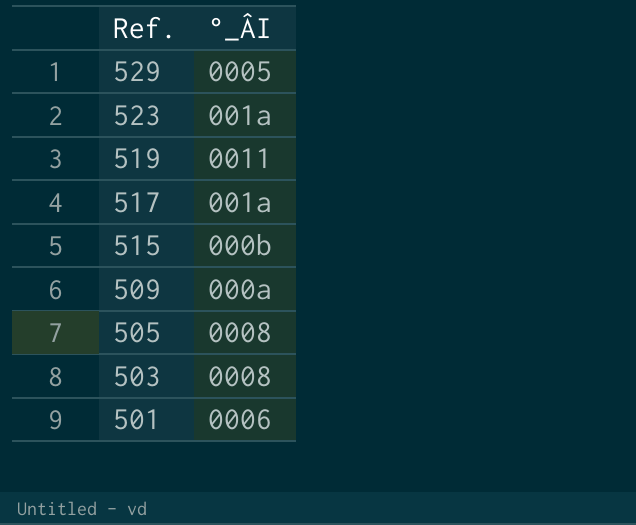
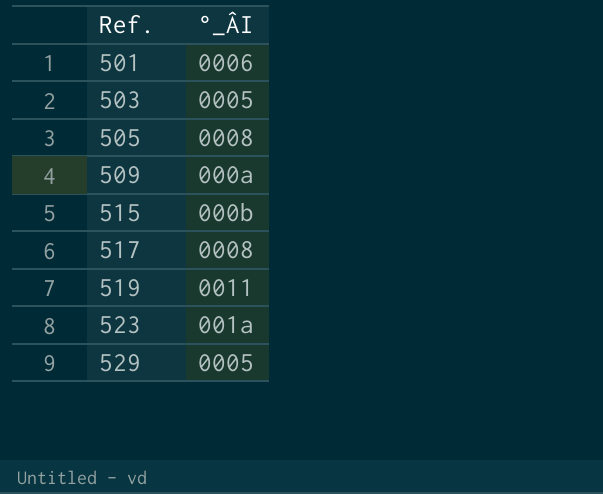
row order: Ref. descending -> Ref. ascending
503 | °_ÂI: 0008 -> 0005
517 | °_ÂI: 001a -> 0008

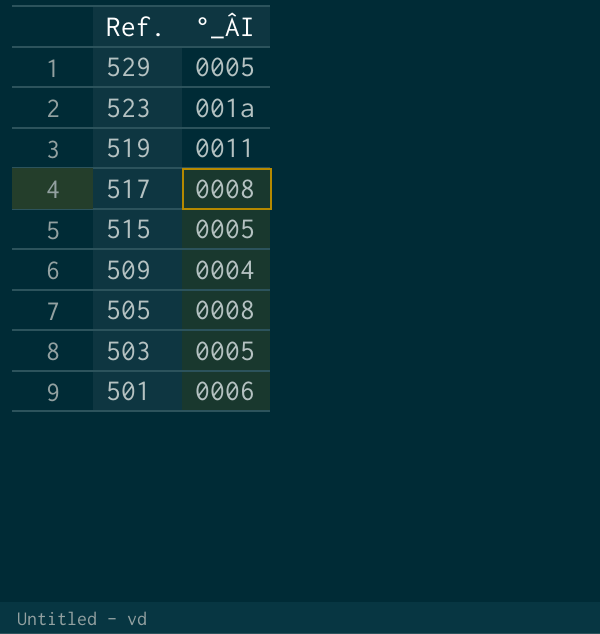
row order: Ref. ascending -> Ref. descending
515 | °_ÂI: 000b -> 0005
509 | °_ÂI: 000a -> 0004

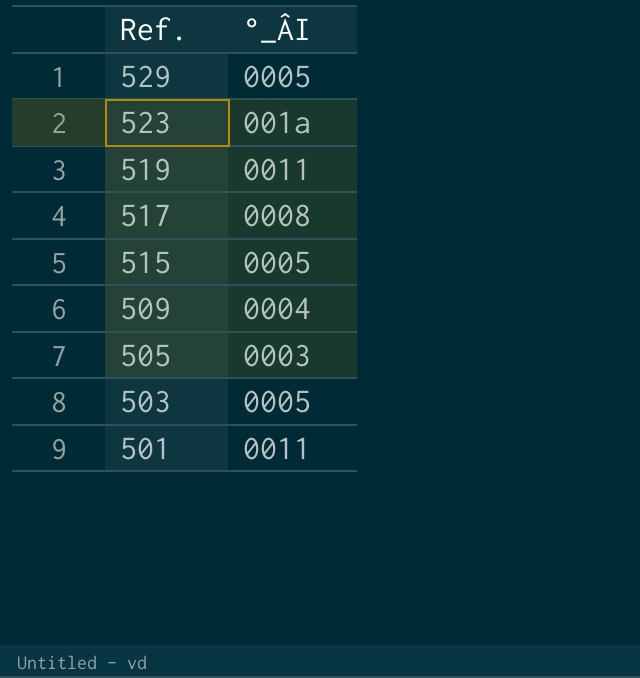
505 | °_ÂI: 0008 -> 0003
501 | °_ÂI: 0006 -> 0011

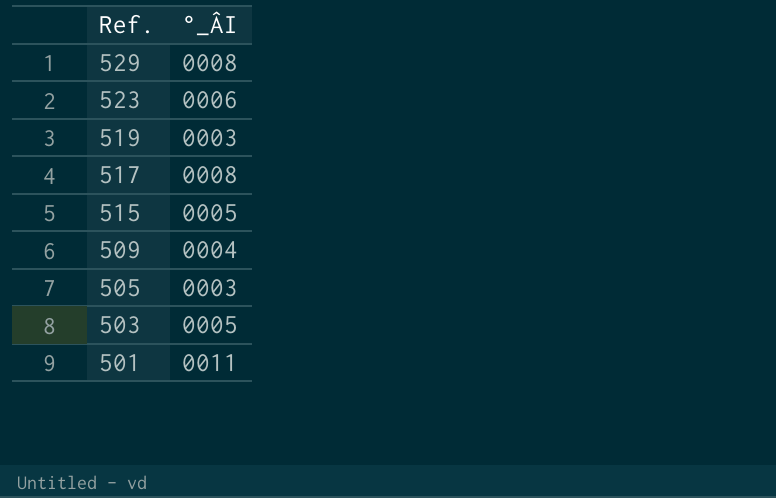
529 | °_ÂI: 0005 -> 0008
523 | °_ÂI: 001a -> 0006
519 | °_ÂI: 0011 -> 0003

